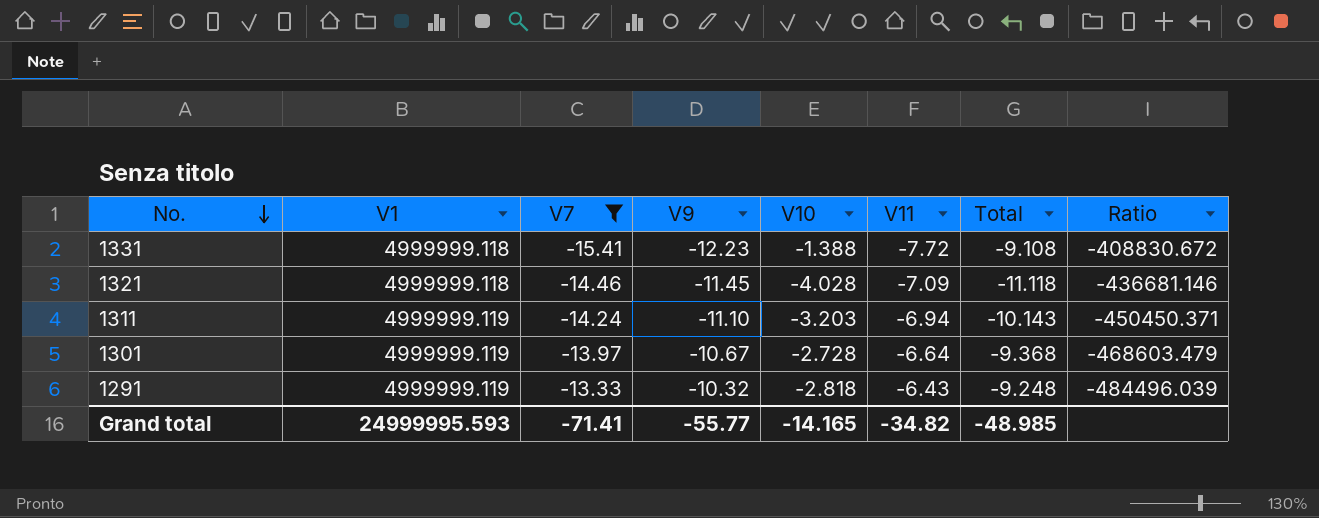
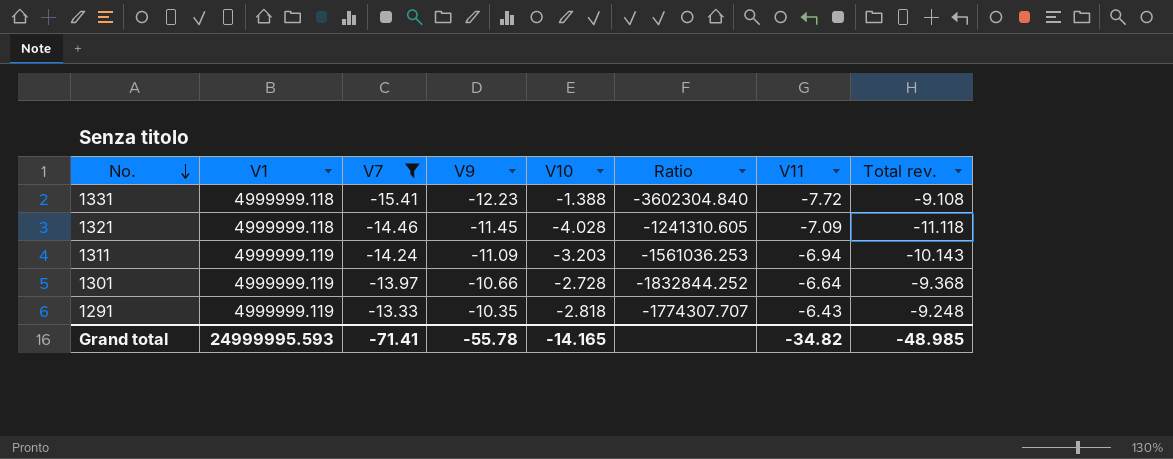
column Ratio | formula: [V1] / [V9] -> [V1] / [V10]
column Ratio | position: 8 -> 6
column name: Total -> Total rev.
1311 | V9: -11.10 -> -11.09
1301 | V9: -10.67 -> -10.66
1291 | V9: -10.32 -> -10.35
Grand total | V9: -55.77 -> -55.78

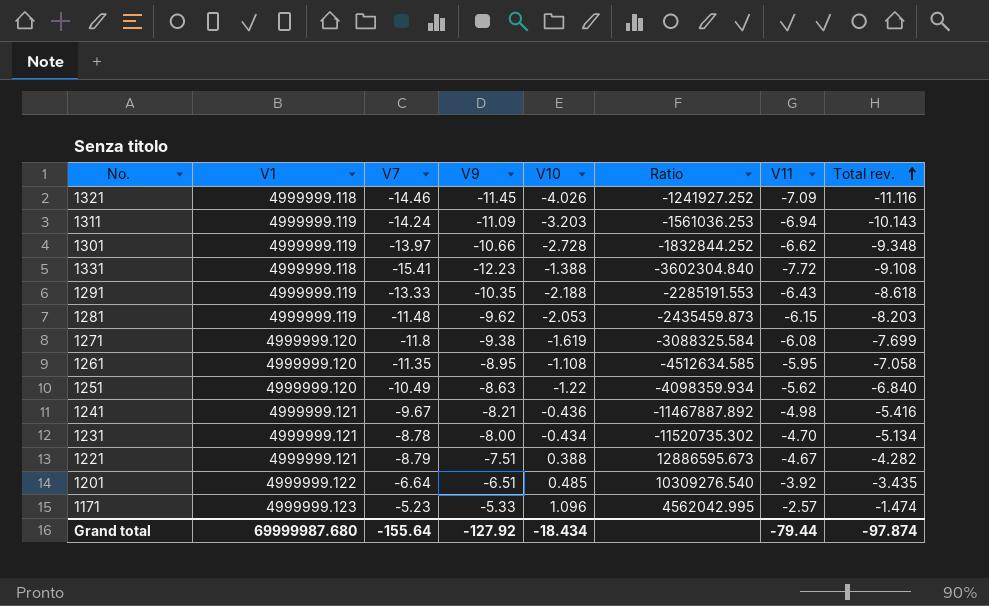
filter: V7 <= -13.33 -> none
row order: No. descending -> Total rev. ascending
1321 | V10: -4.028 -> -4.026
1321 | Ratio: -1241310.605 -> -1241927.252
1321 | Total rev.: -11.118 -> -11.116
1301 | V11: -6.64 -> -6.62
1301 | Total rev.: -9.368 -> -9.348
1291 | V10: -2.818 -> -2.188
1291 | Ratio: -1774307.707 -> -2285191.553
1291 | Total rev.: -9.248 -> -8.618
Grand total | V1: 24999995.593 -> 69999987.680
Grand total | V7: -71.41 -> -155.64
Grand total | V9: -55.78 -> -127.92
Grand total | V10: -14.165 -> -18.434
Grand total | V11: -34.82 -> -79.44
Grand total | Total rev.: -48.985 -> -97.874

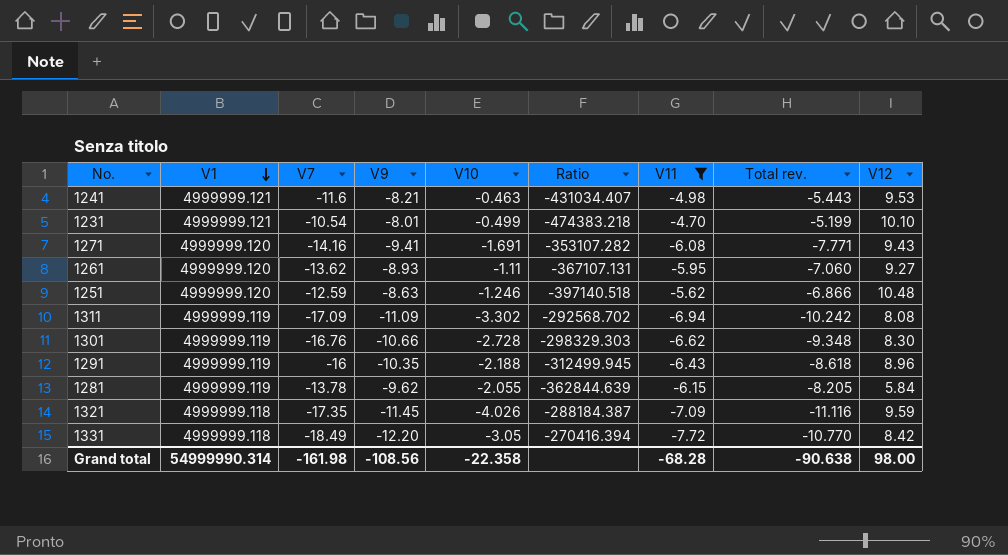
filter: none -> V11 <= -4.70
row order: Total rev. ascending -> V1 descending
column Ratio | formula: [V1] / [V10] -> [V1] / [V7]
column V12 | position: none -> 9
1241 | V7: -9.67 -> -11.6
1241 | V10: -0.436 -> -0.463
1241 | Total rev.: -5.416 -> -5.443
1231 | V7: -8.78 -> -10.54
1231 | V9: -8.00 -> -8.01
1231 | V10: -0.434 -> -0.499
1231 | Total rev.: -5.134 -> -5.199
1271 | V7: -11.8 -> -14.16
1271 | V9: -9.38 -> -9.41
1271 | V10: -1.619 -> -1.691
1271 | Total rev.: -7.699 -> -7.771
1261 | V7: -11.35 -> -13.62
1261 | V9: -8.95 -> -8.93
1261 | V10: -1.108 -> -1.11
1261 | Total rev.: -7.058 -> -7.060
1251 | V7: -10.49 -> -12.59
1251 | V10: -1.22 -> -1.246
1251 | Total rev.: -6.840 -> -6.866
1311 | V7: -14.24 -> -17.09
1311 | V10: -3.203 -> -3.302
1311 | Total rev.: -10.143 -> -10.242
1301 | V7: -13.97 -> -16.76
1291 | V7: -13.33 -> -16
1281 | V7: -11.48 -> -13.78
1281 | V10: -2.053 -> -2.055
1281 | Total rev.: -8.203 -> -8.205
1321 | V7: -14.46 -> -17.35
1331 | V7: -15.41 -> -18.49
1331 | V9: -12.23 -> -12.20
1331 | V10: -1.388 -> -3.05
1331 | Total rev.: -9.108 -> -10.770
Grand total | V1: 69999987.680 -> 54999990.314
Grand total | V7: -155.64 -> -161.98
Grand total | V9: -127.92 -> -108.56
Grand total | V10: -18.434 -> -22.358
Grand total | V11: -79.44 -> -68.28
Grand total | Total rev.: -97.874 -> -90.638

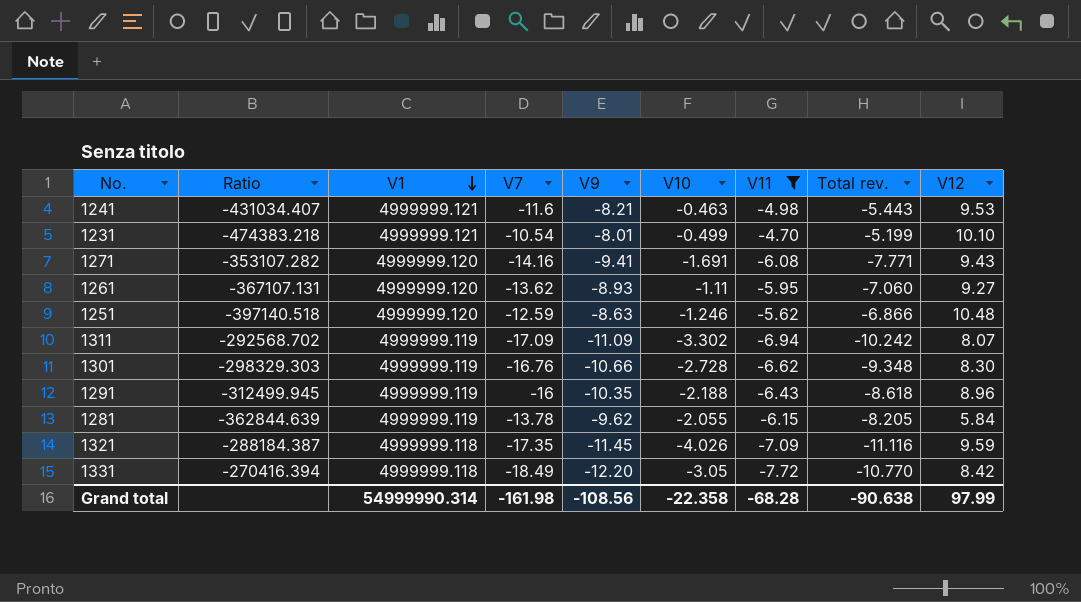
column Ratio | position: 6 -> 2
1311 | V12: 8.08 -> 8.07
Grand total | V12: 98.00 -> 97.99

